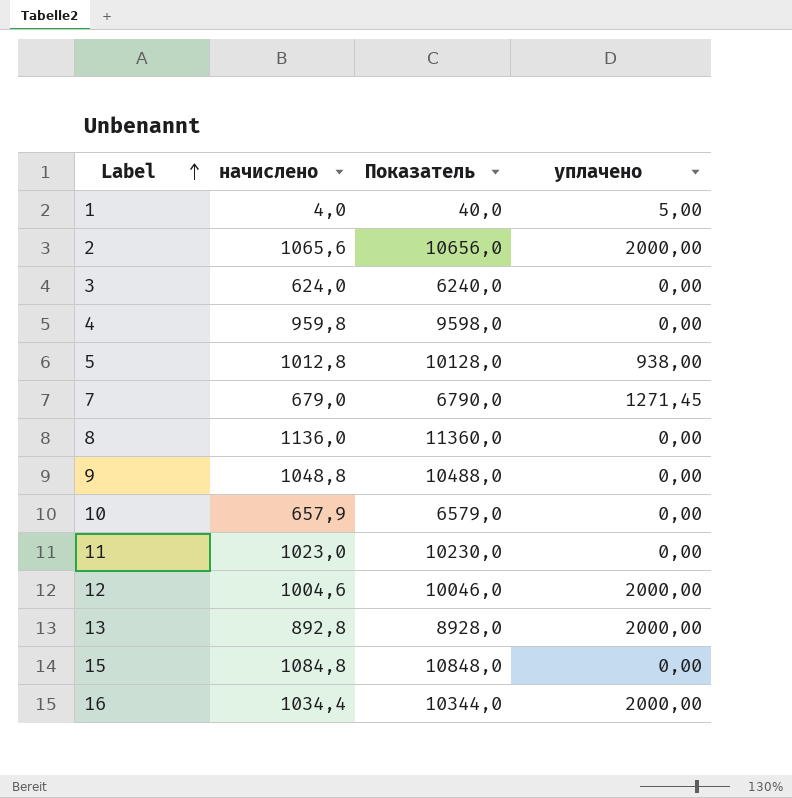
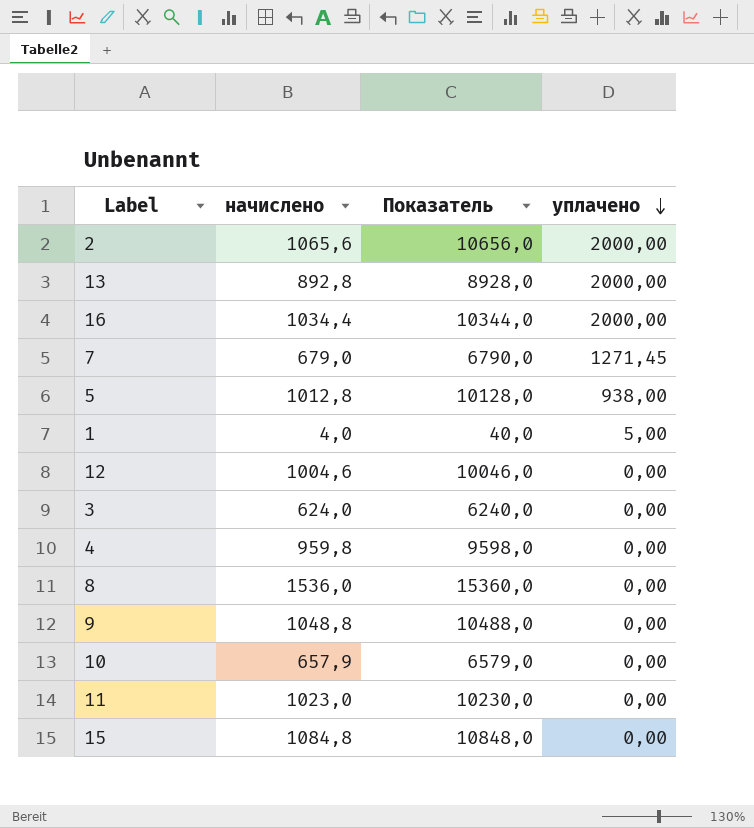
row order: Label ascending -> уплачено descending
12 | уплачено: 2000,00 -> 0,00
8 | начислено: 1136,0 -> 1536,0
8 | Показатель: 11360,0 -> 15360,0

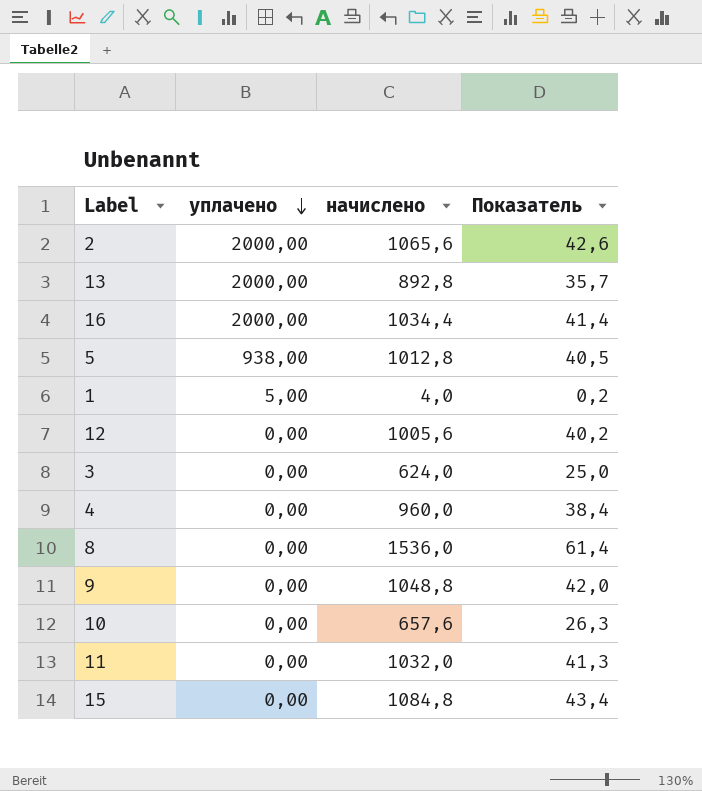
column уплачено | position: 4 -> 2
column Показатель | formula: [начислено] * 10 -> [начислено] * 0,04
row 7: 679,0 | 6790,0 | 1271,45 -> none
12 | начислено: 1004,6 -> 1005,6
4 | начислено: 959,8 -> 960,0
10 | начислено: 657,9 -> 657,6
11 | начислено: 1023,0 -> 1032,0

